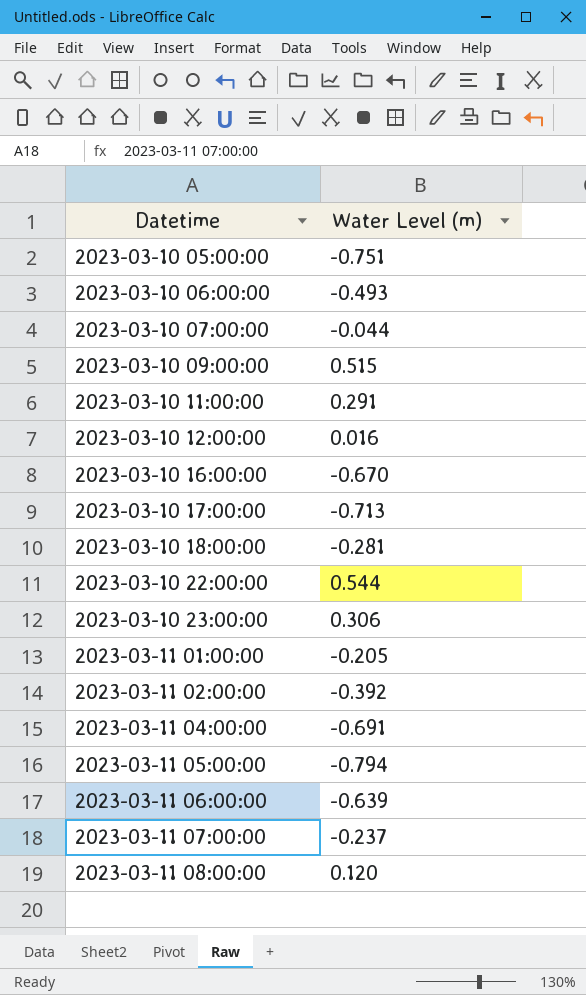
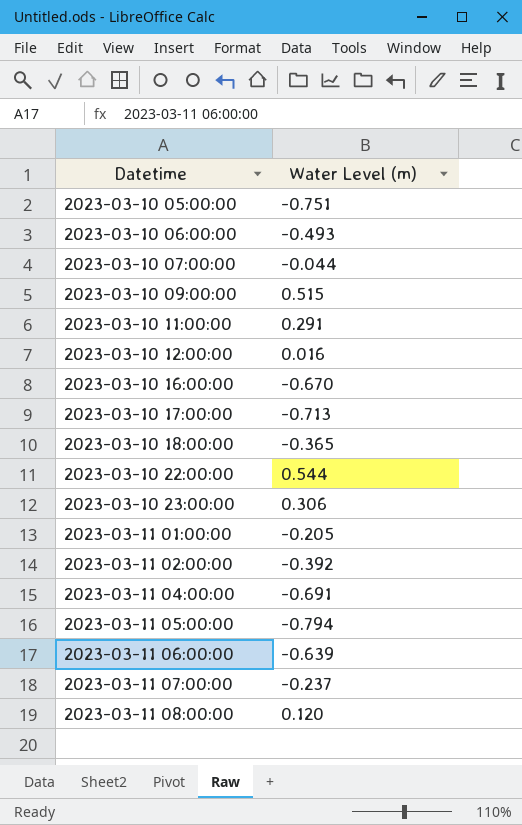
2023-03-10 18:00:00 | Water Level (m): -0.281 -> -0.365

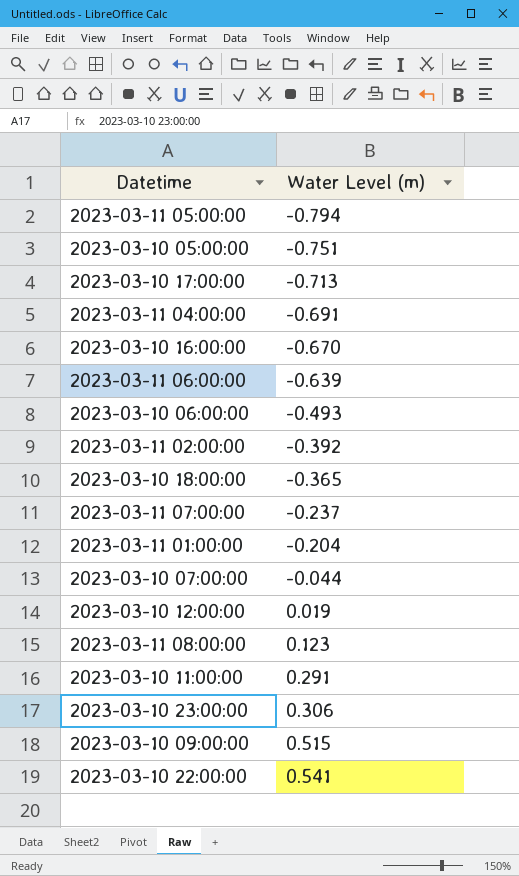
row order: Datetime ascending -> Water Level (m) ascending
2023-03-11 01:00:00 | Water Level (m): -0.205 -> -0.204
2023-03-10 12:00:00 | Water Level (m): 0.016 -> 0.019
2023-03-11 08:00:00 | Water Level (m): 0.120 -> 0.123
2023-03-10 22:00:00 | Water Level (m): 0.544 -> 0.541

